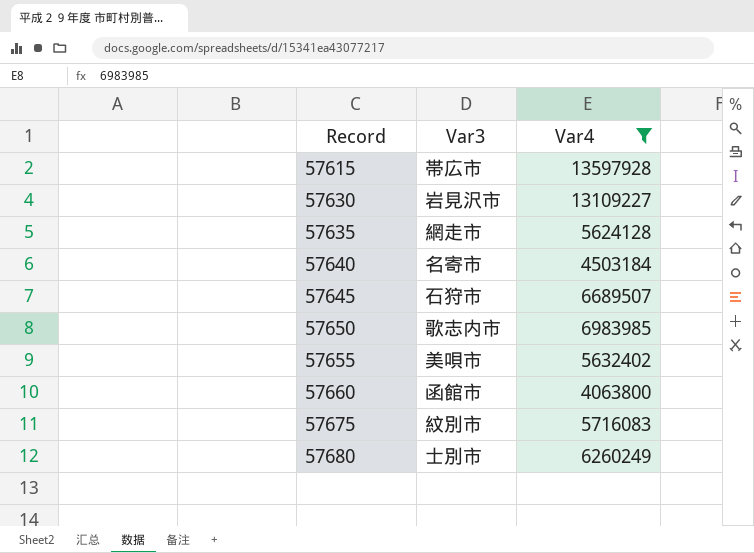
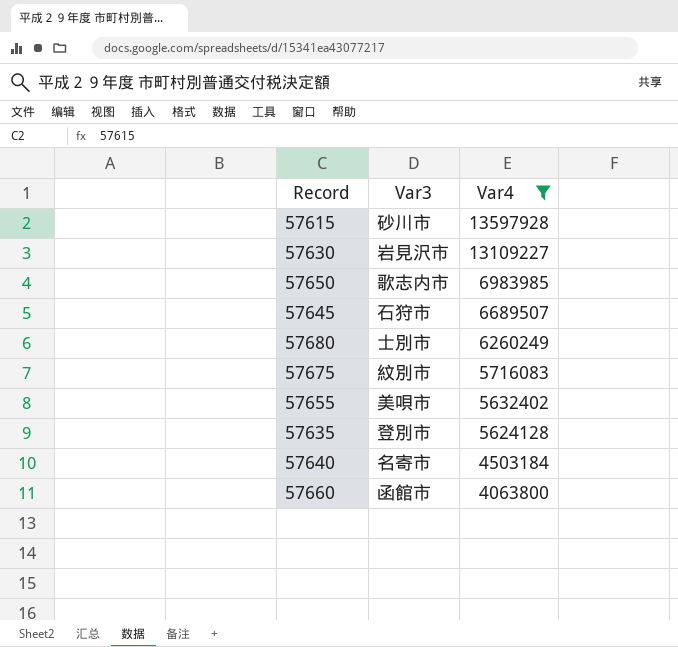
row order: Record ascending -> Var4 descending
57615 | Var3: 帯広市 -> 砂川市
57635 | Var3: 網走市 -> 登別市

